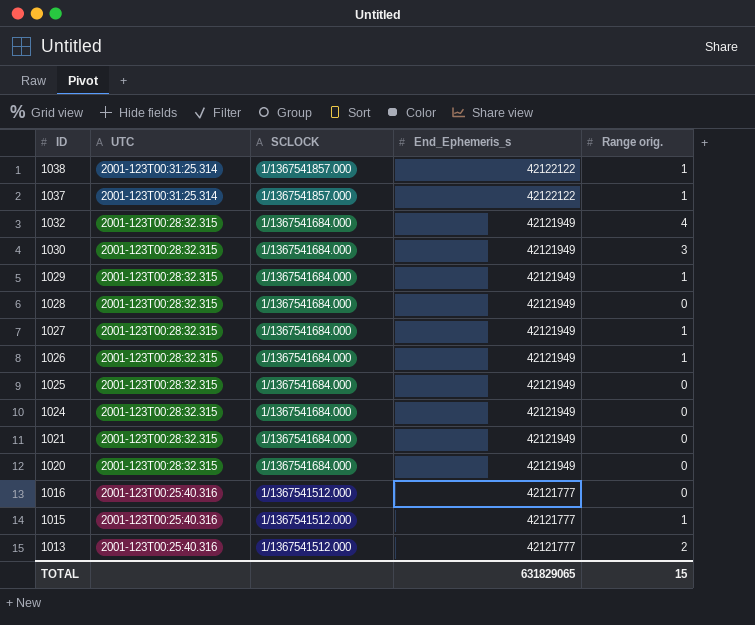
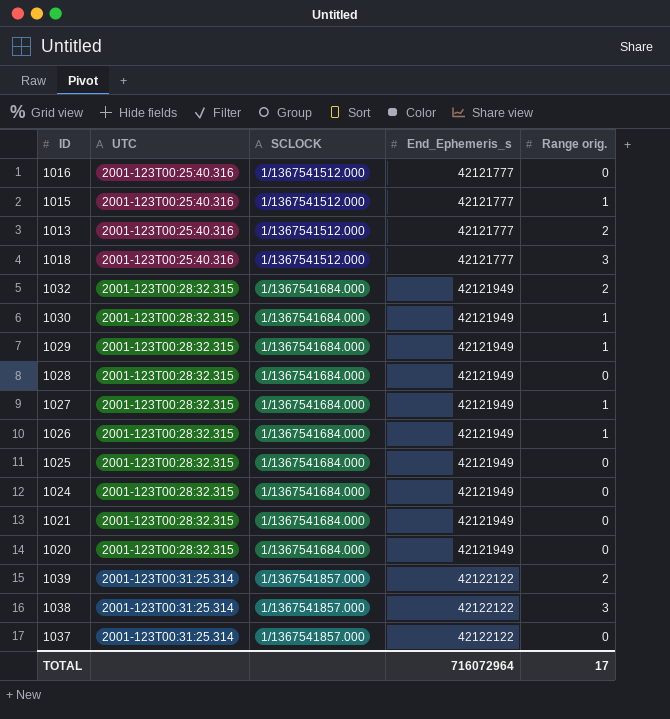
row order: ID descending -> UTC ascending
row 1018: none -> 2001-123T00:25:40.316 | 1/1367541512.000 | 42121777 | 3
1032 | Range orig.: 4 -> 2
1030 | Range orig.: 3 -> 1
row 1039: none -> 2001-123T00:31:25.314 | 1/1367541857.000 | 42122122 | 2
1038 | Range orig.: 1 -> 3
1037 | Range orig.: 1 -> 0
TOTAL | End_Ephemeris_s: 631829065 -> 716072964
TOTAL | Range orig.: 15 -> 17

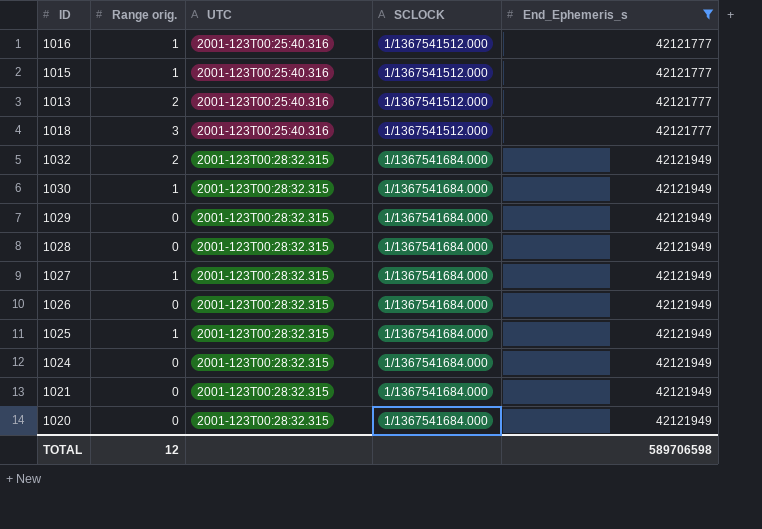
filter: none -> End_Ephemeris_s != 42122122
column Range orig. | position: 5 -> 2
1016 | Range orig.: 0 -> 1
1029 | Range orig.: 1 -> 0
1026 | Range orig.: 1 -> 0
1025 | Range orig.: 0 -> 1
TOTAL | Range orig.: 17 -> 12
TOTAL | End_Ephemeris_s: 716072964 -> 589706598

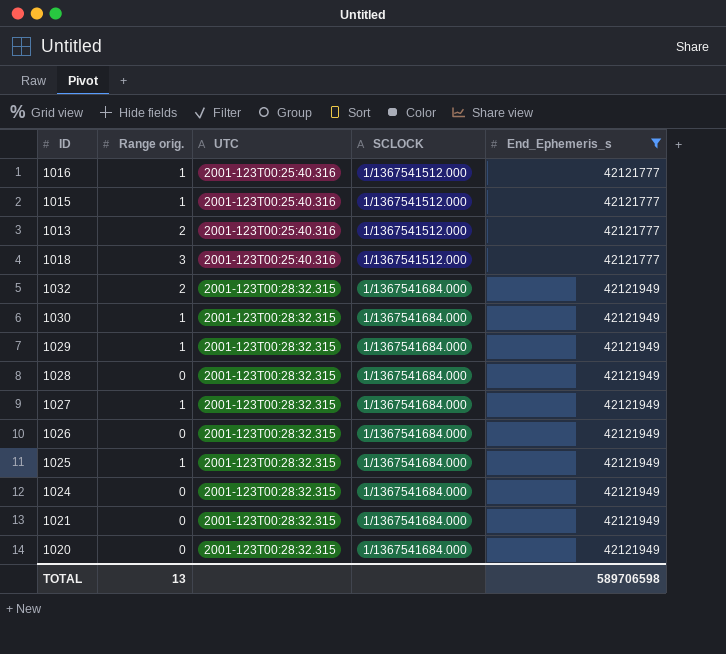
1029 | Range orig.: 0 -> 1
TOTAL | Range orig.: 12 -> 13

